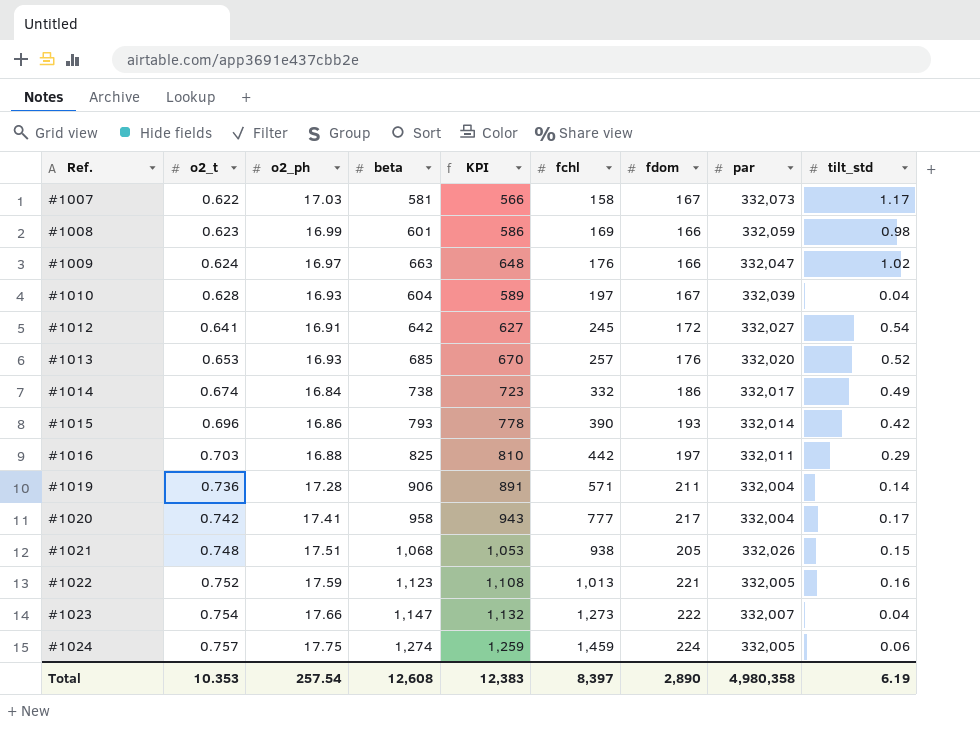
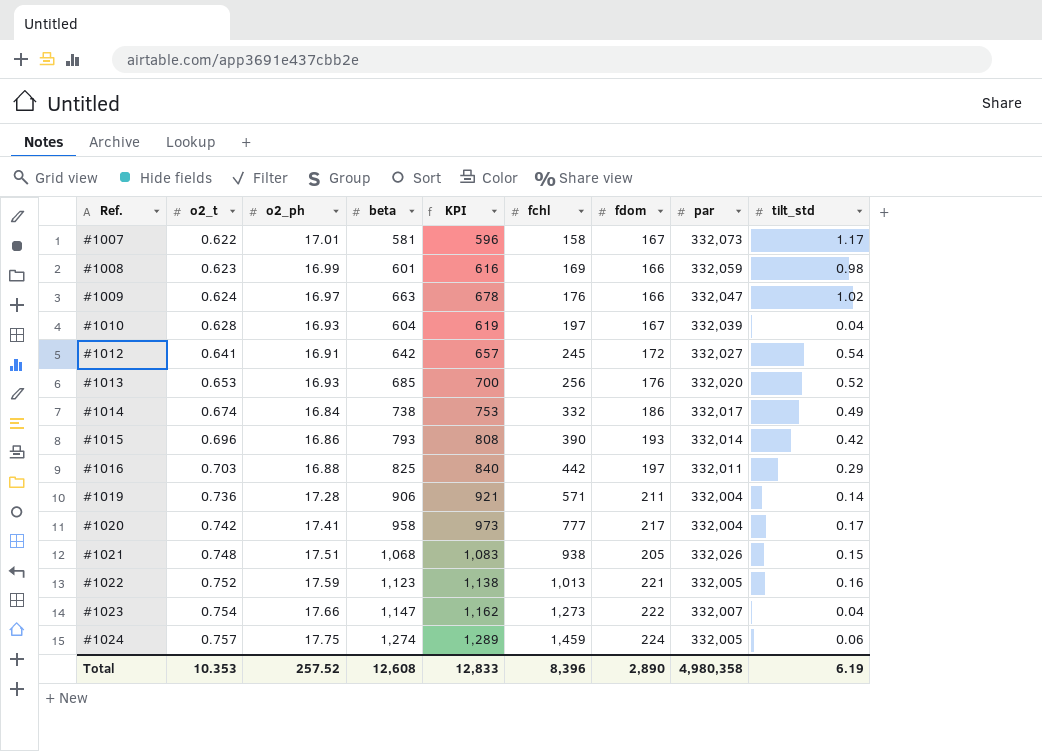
column KPI | formula: [beta] - 15 -> [beta] + 15
#1007 | o2_ph: 17.03 -> 17.01
#1013 | fchl: 257 -> 256
Total | o2_ph: 257.54 -> 257.52
Total | KPI: 12,383 -> 12,833
Total | fchl: 8,397 -> 8,396

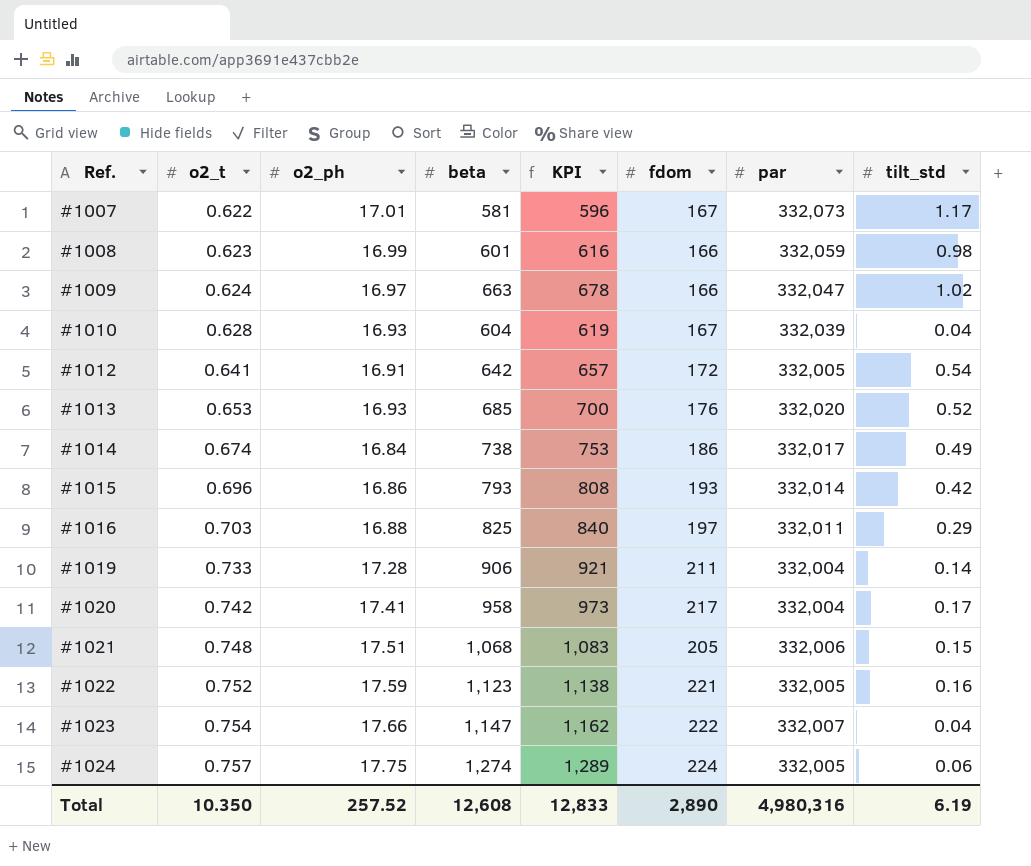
column fchl | position: 6 -> none
#1012 | par: 332,027 -> 332,005
#1019 | o2_t: 0.736 -> 0.733
#1021 | par: 332,026 -> 332,006
Total | o2_t: 10.353 -> 10.350
Total | par: 4,980,358 -> 4,980,316

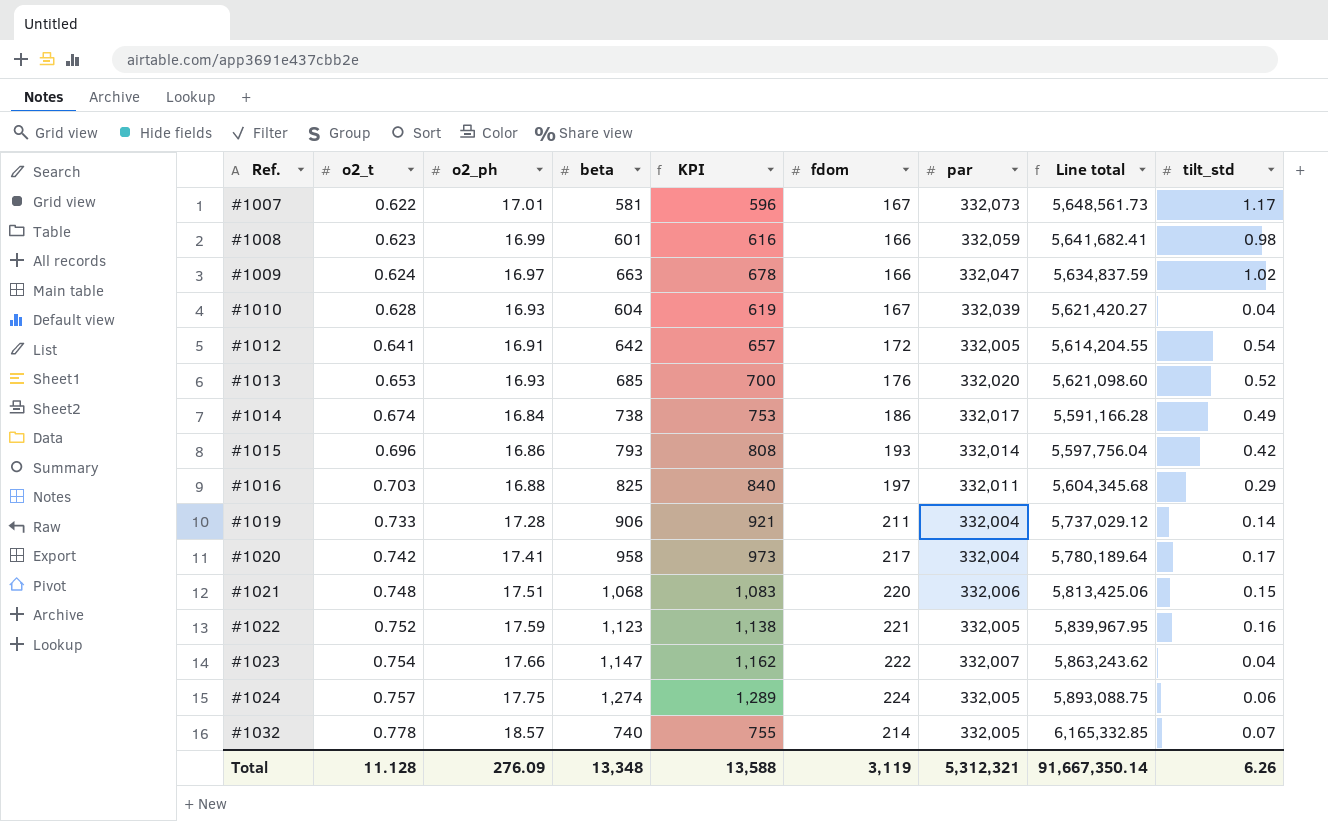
column Line total | formula: none -> [o2_ph] * [par]
#1021 | fdom: 205 -> 220
row #1032: none -> 0.778 | 18.57 | 740 | 755 | 214 | 332,005 | 6,165,332.85 | 0.07
Total | o2_t: 10.350 -> 11.128
Total | o2_ph: 257.52 -> 276.09
Total | beta: 12,608 -> 13,348
Total | KPI: 12,833 -> 13,588
Total | fdom: 2,890 -> 3,119
Total | par: 4,980,316 -> 5,312,321
Total | tilt_std: 6.19 -> 6.26

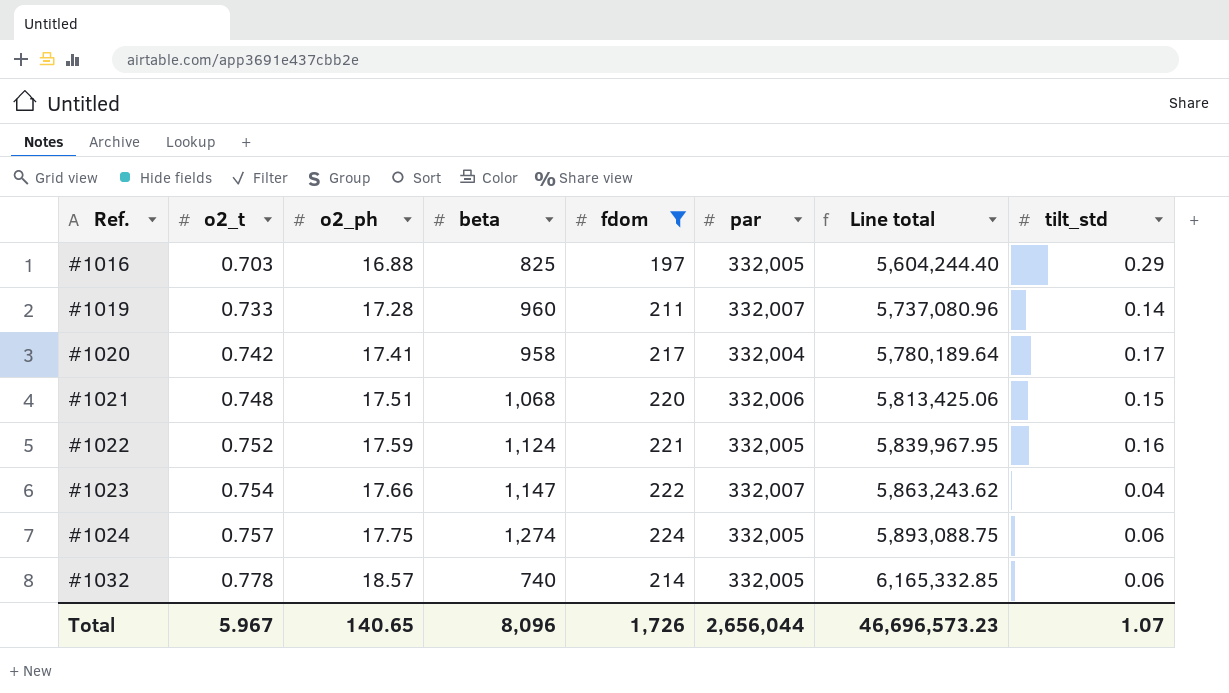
filter: none -> fdom >= 197
column KPI | formula: [beta] + 15 -> none
#1016 | par: 332,011 -> 332,005
#1016 | Line total: 5,604,345.68 -> 5,604,244.40
#1019 | beta: 906 -> 960
#1019 | par: 332,004 -> 332,007
#1019 | Line total: 5,737,029.12 -> 5,737,080.96
#1022 | beta: 1,123 -> 1,124
#1032 | tilt_std: 0.07 -> 0.06
Total | o2_t: 11.128 -> 5.967
Total | o2_ph: 276.09 -> 140.65
Total | beta: 13,348 -> 8,096
Total | fdom: 3,119 -> 1,726
Total | par: 5,312,321 -> 2,656,044
Total | Line total: 91,667,350.14 -> 46,696,573.23
Total | tilt_std: 6.26 -> 1.07

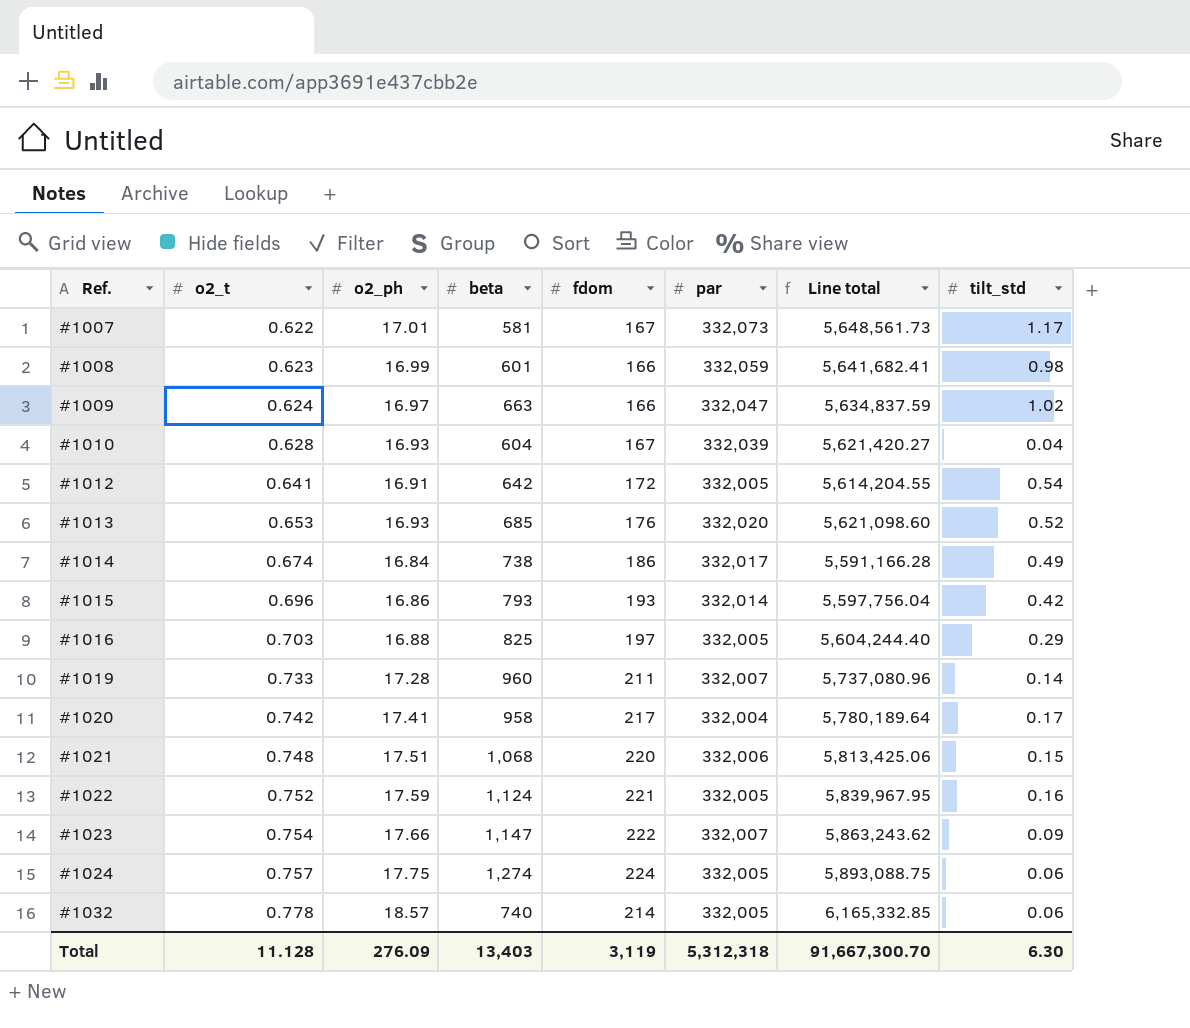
filter: fdom >= 197 -> none
#1023 | tilt_std: 0.04 -> 0.09
Total | o2_t: 5.967 -> 11.128
Total | o2_ph: 140.65 -> 276.09
Total | beta: 8,096 -> 13,403
Total | fdom: 1,726 -> 3,119
Total | par: 2,656,044 -> 5,312,318
Total | Line total: 46,696,573.23 -> 91,667,300.70
Total | tilt_std: 1.07 -> 6.30

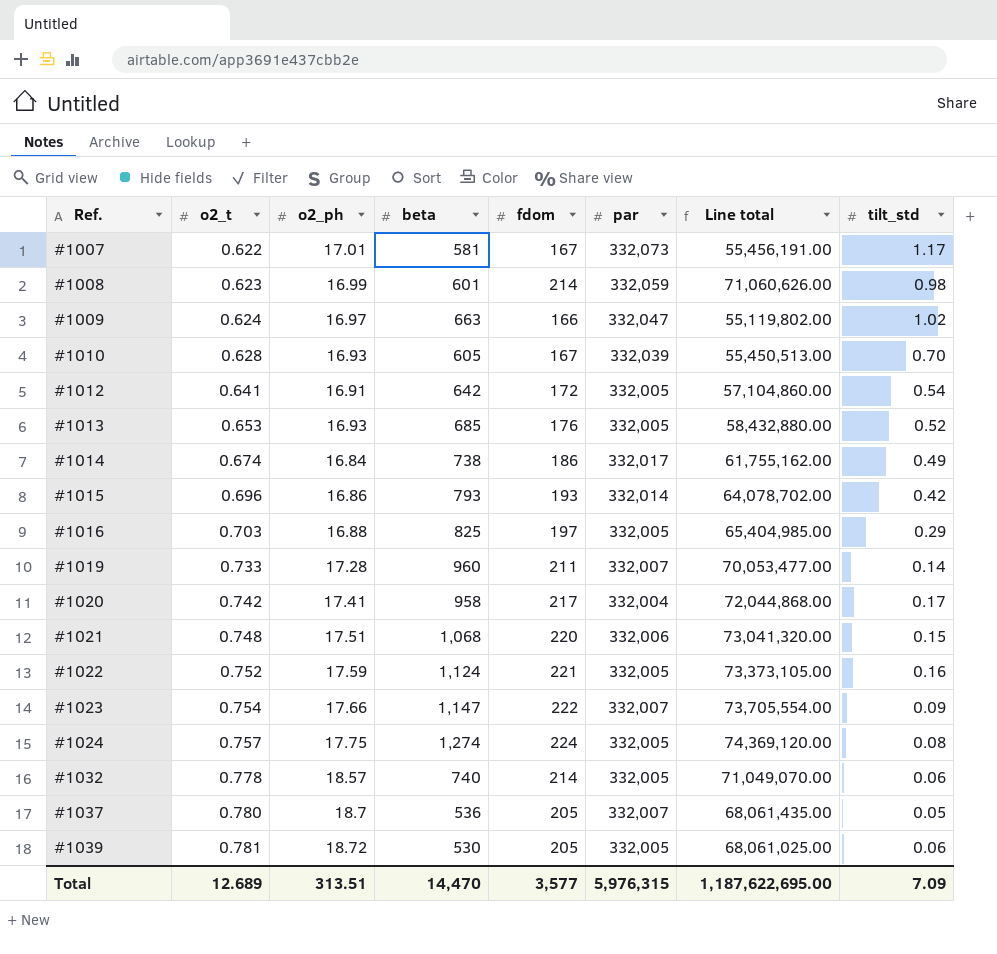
column Line total | formula: [o2_ph] * [par] -> [fdom] * [par]
#1008 | fdom: 166 -> 214
#1010 | beta: 604 -> 605
#1010 | tilt_std: 0.04 -> 0.70
#1013 | par: 332,020 -> 332,005
#1024 | tilt_std: 0.06 -> 0.08
row #1037: none -> 0.780 | 18.7 | 536 | 205 | 332,007 | 68,061,435.00 | 0.05
row #1039: none -> 0.781 | 18.72 | 530 | 205 | 332,005 | 68,061,025.00 | 0.06
Total | o2_t: 11.128 -> 12.689
Total | o2_ph: 276.09 -> 313.51
Total | beta: 13,403 -> 14,470
Total | fdom: 3,119 -> 3,577
Total | par: 5,312,318 -> 5,976,315
Total | Line total: 91,667,300.70 -> 1,187,622,695.00
Total | tilt_std: 6.30 -> 7.09

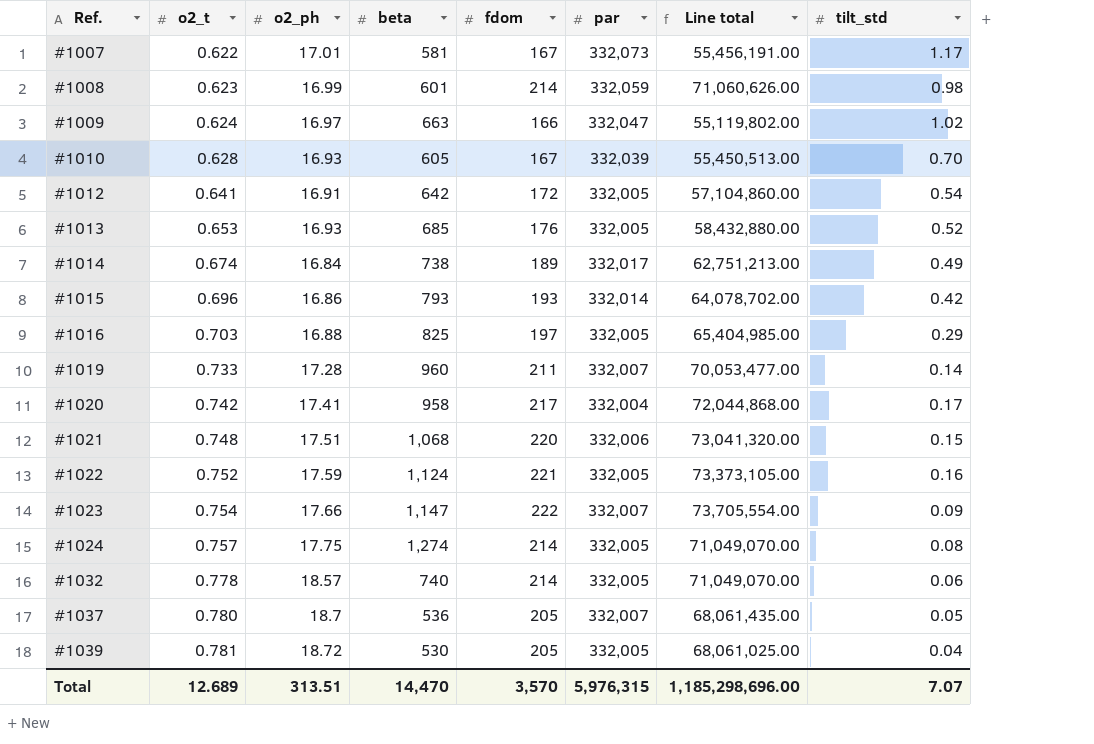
#1014 | fdom: 186 -> 189
#1014 | Line total: 61,755,162.00 -> 62,751,213.00
#1024 | fdom: 224 -> 214
#1024 | Line total: 74,369,120.00 -> 71,049,070.00
#1039 | tilt_std: 0.06 -> 0.04
Total | fdom: 3,577 -> 3,570
Total | Line total: 1,187,622,695.00 -> 1,185,298,696.00
Total | tilt_std: 7.09 -> 7.07

